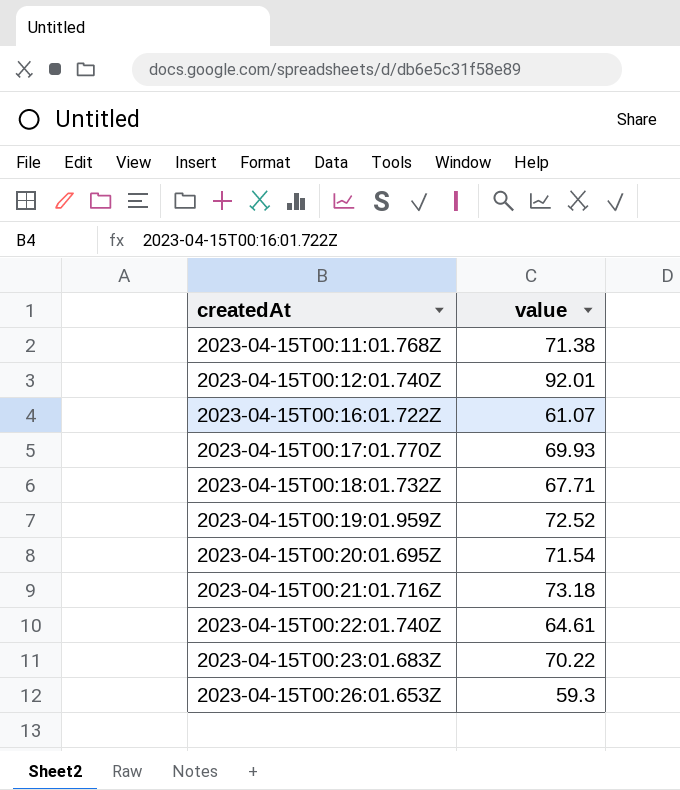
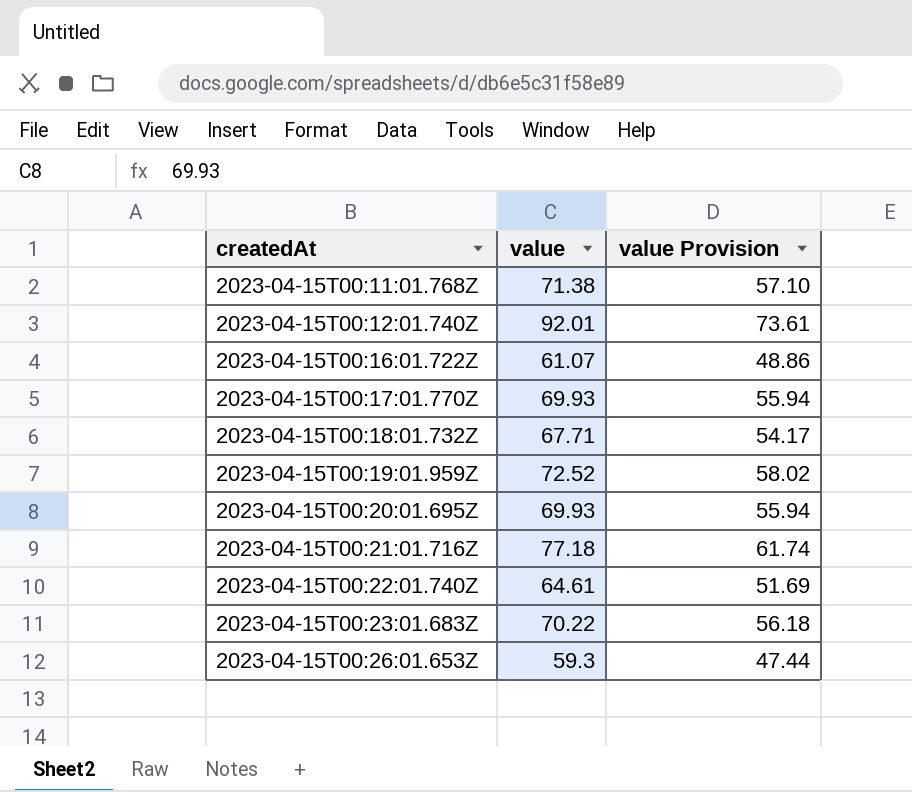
column value Provision | formula: none -> [value] * 0.8
2023-04-15T00:20:01.695Z | value: 71.54 -> 69.93
2023-04-15T00:21:01.716Z | value: 73.18 -> 77.18

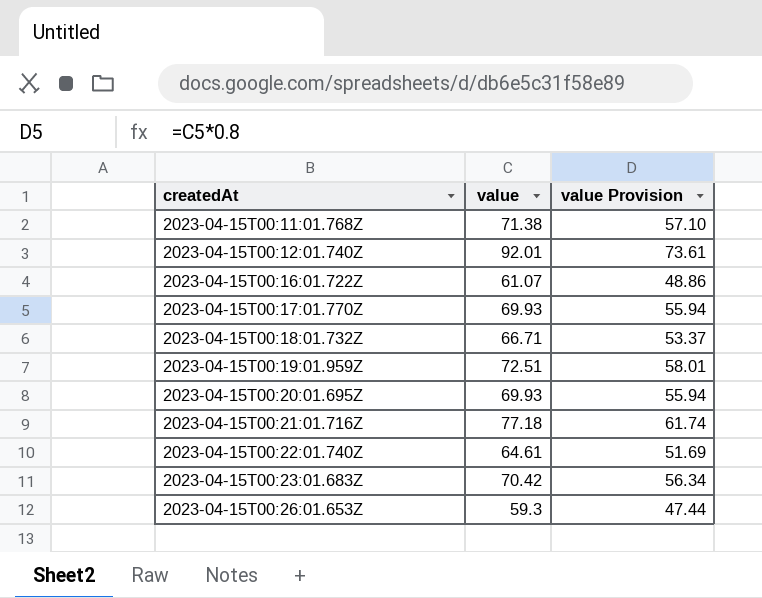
2023-04-15T00:18:01.732Z | value: 67.71 -> 66.71
2023-04-15T00:18:01.732Z | value Provision: 54.17 -> 53.37
2023-04-15T00:19:01.959Z | value: 72.52 -> 72.51
2023-04-15T00:19:01.959Z | value Provision: 58.02 -> 58.01
2023-04-15T00:23:01.683Z | value: 70.22 -> 70.42
2023-04-15T00:23:01.683Z | value Provision: 56.18 -> 56.34

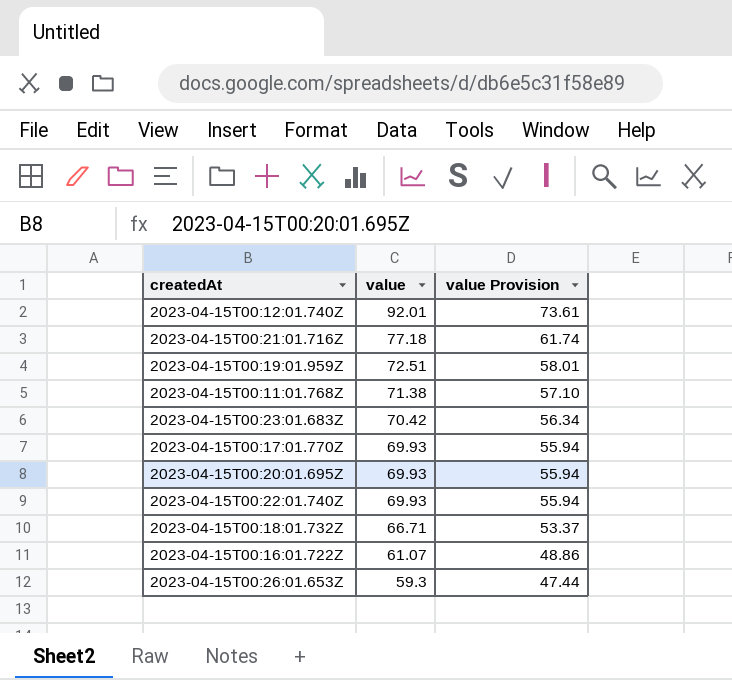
row order: createdAt ascending -> value descending
2023-04-15T00:22:01.740Z | value: 64.61 -> 69.93
2023-04-15T00:22:01.740Z | value Provision: 51.69 -> 55.94

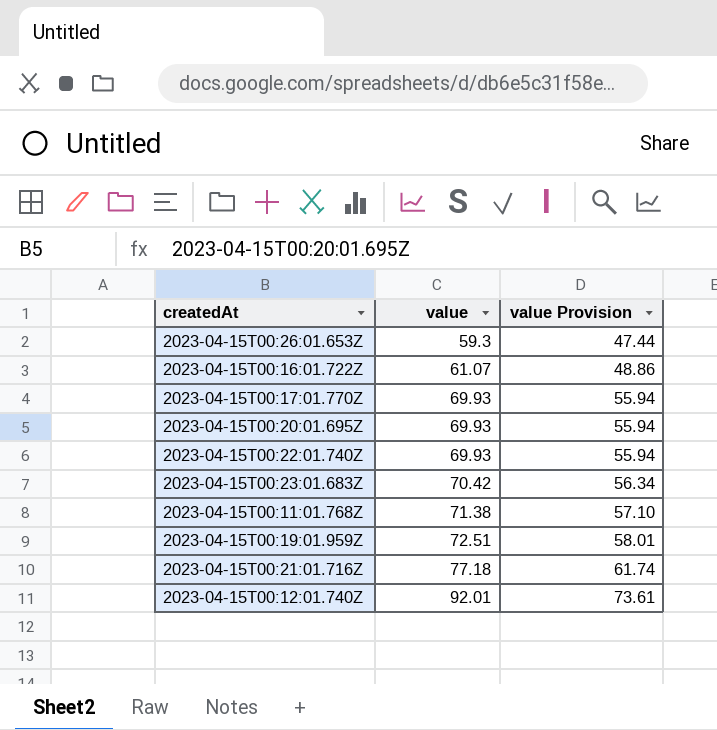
row order: value descending -> value ascending
row 2023-04-15T00:18:01.732Z: 66.71 | 53.37 -> none

